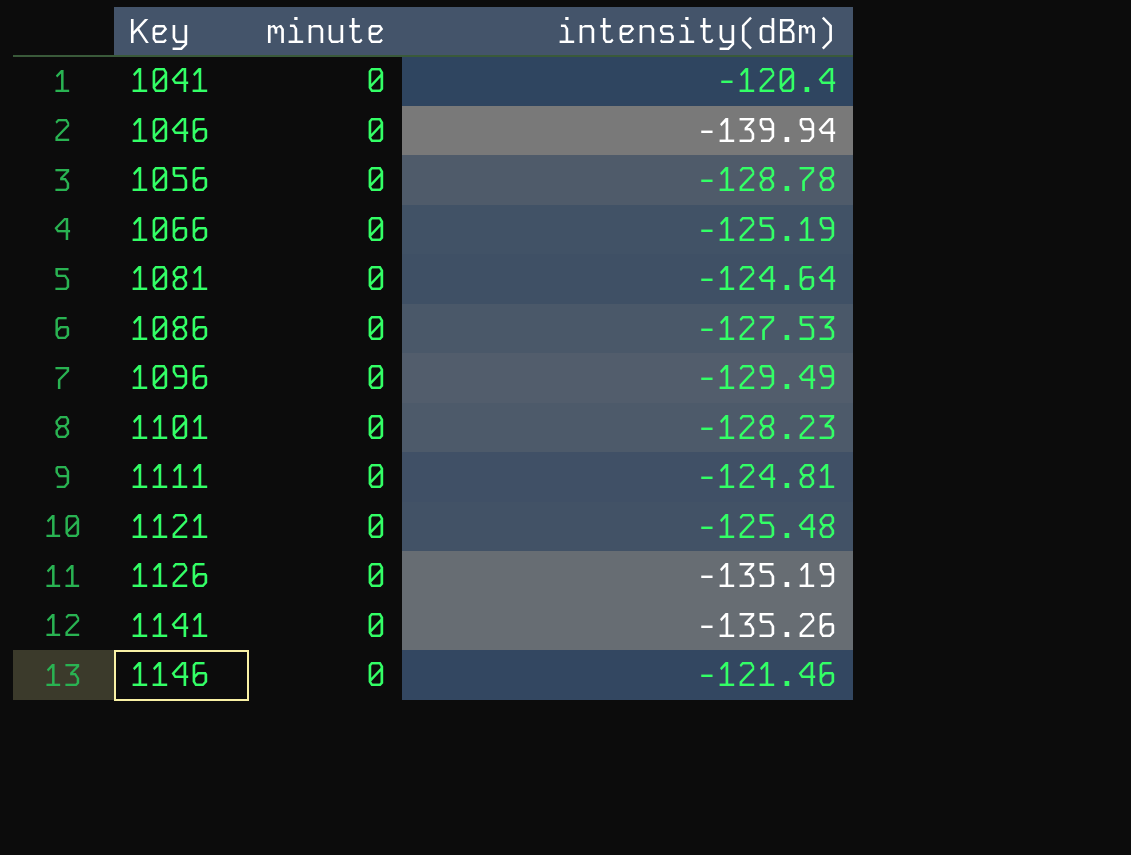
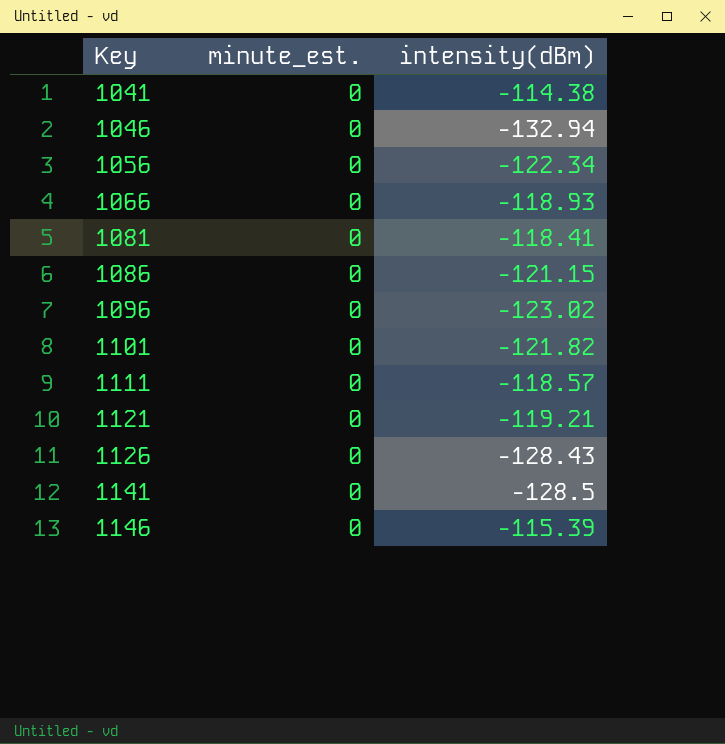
column name: minute -> minute_est.
1041 | intensity(dBm): -120.4 -> -114.38
1046 | intensity(dBm): -139.94 -> -132.94
1056 | intensity(dBm): -128.78 -> -122.34
1066 | intensity(dBm): -125.19 -> -118.93
1081 | intensity(dBm): -124.64 -> -118.41
1086 | intensity(dBm): -127.53 -> -121.15
1096 | intensity(dBm): -129.49 -> -123.02
1101 | intensity(dBm): -128.23 -> -121.82
1111 | intensity(dBm): -124.81 -> -118.57
1121 | intensity(dBm): -125.48 -> -119.21
1126 | intensity(dBm): -135.19 -> -128.43
1141 | intensity(dBm): -135.26 -> -128.5
1146 | intensity(dBm): -121.46 -> -115.39

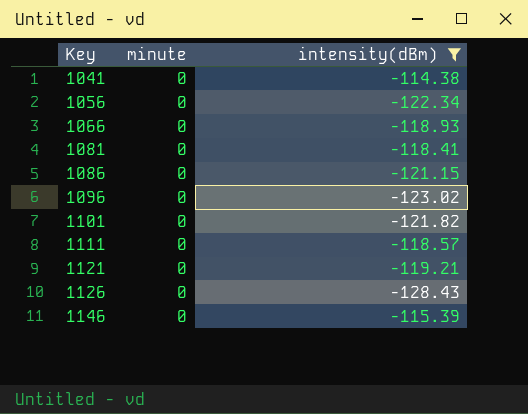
filter: none -> intensity(dBm) >= -128.43
column name: minute_est. -> minute

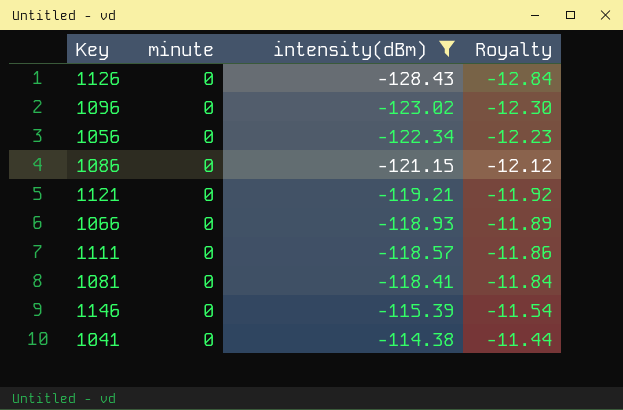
row order: Key ascending -> intensity(dBm) ascending
column Royalty | formula: none -> [intensity(dBm)] * 0.1
row 1101: 0 | -121.82 -> none

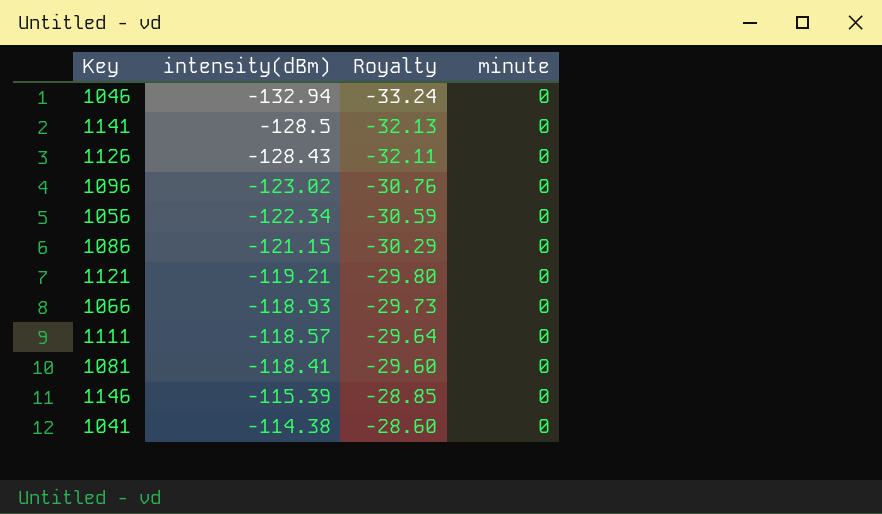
filter: intensity(dBm) >= -128.43 -> none
column Royalty | formula: [intensity(dBm)] * 0.1 -> [intensity(dBm)] * 0.25
column minute | position: 2 -> 4

